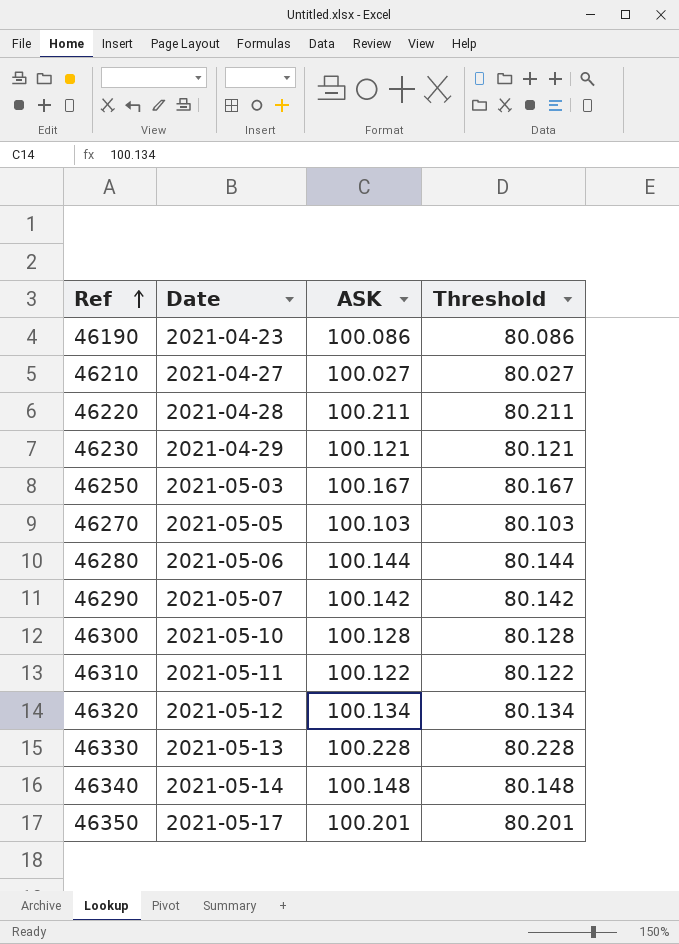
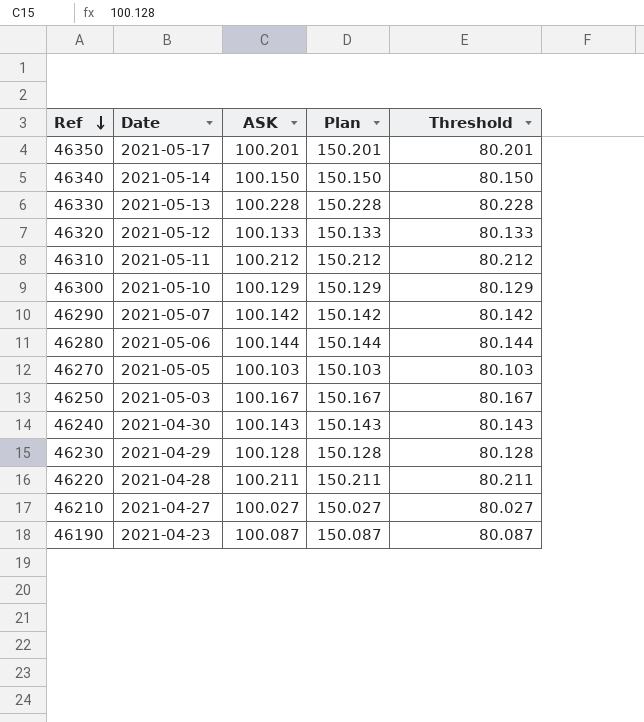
row order: Ref ascending -> Ref descending
column Plan | formula: none -> [ASK] + 50
46340 | ASK: 100.148 -> 100.150
46340 | Threshold: 80.148 -> 80.150
46320 | ASK: 100.134 -> 100.133
46320 | Threshold: 80.134 -> 80.133
46310 | ASK: 100.122 -> 100.212
46310 | Threshold: 80.122 -> 80.212
46300 | ASK: 100.128 -> 100.129
46300 | Threshold: 80.128 -> 80.129
row 46240: none -> 2021-04-30 | 100.143 | 150.143 | 80.143
46230 | ASK: 100.121 -> 100.128
46230 | Threshold: 80.121 -> 80.128
46190 | ASK: 100.086 -> 100.087
46190 | Threshold: 80.086 -> 80.087

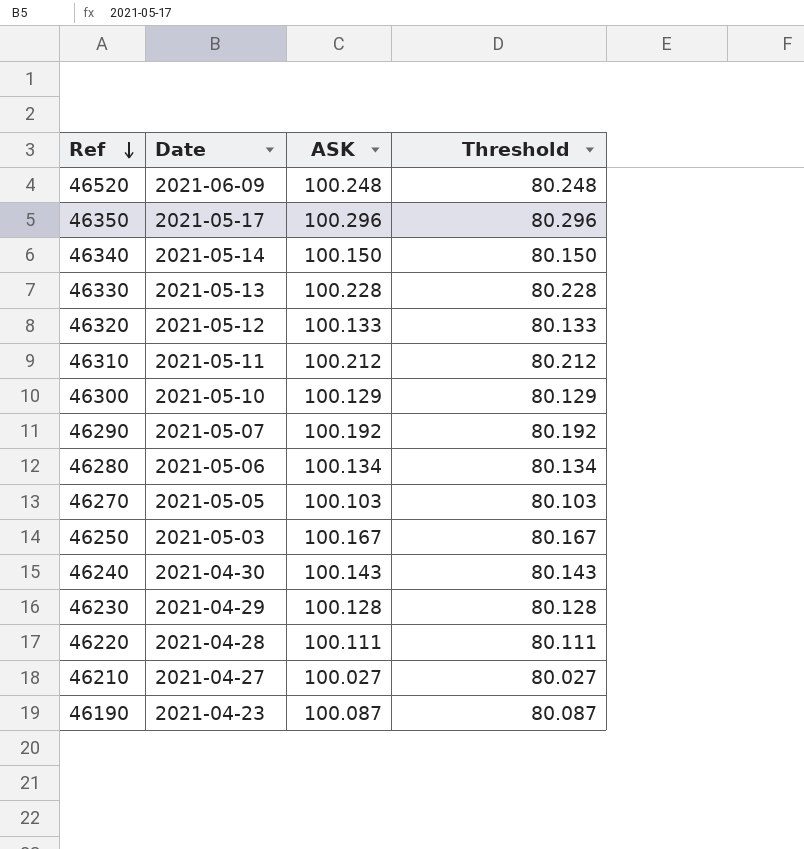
column Plan | formula: [ASK] + 50 -> none
row 46520: none -> 2021-06-09 | 100.248 | 80.248
46350 | ASK: 100.201 -> 100.296
46350 | Threshold: 80.201 -> 80.296
46290 | ASK: 100.142 -> 100.192
46290 | Threshold: 80.142 -> 80.192
46280 | ASK: 100.144 -> 100.134
46280 | Threshold: 80.144 -> 80.134
46220 | ASK: 100.211 -> 100.111
46220 | Threshold: 80.211 -> 80.111

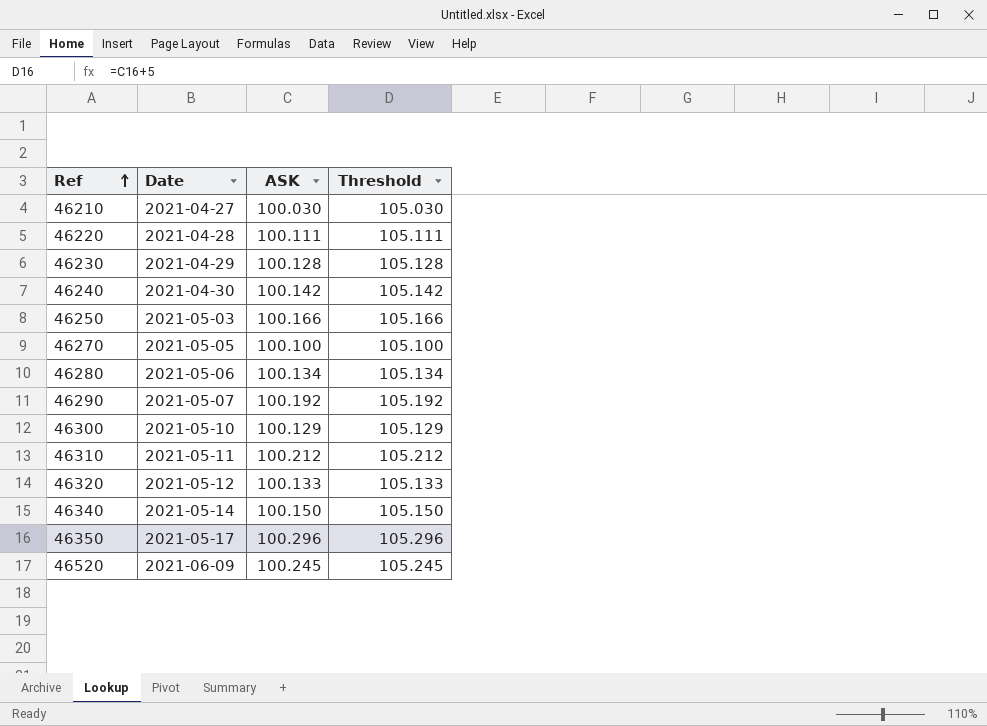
row order: Ref descending -> Ref ascending
column Threshold | formula: [ASK] - 20 -> [ASK] + 5
row 46330: 2021-05-13 | 100.228 | 80.228 -> none
row 46190: 2021-04-23 | 100.087 | 80.087 -> none
46210 | ASK: 100.027 -> 100.030
46240 | ASK: 100.143 -> 100.142
46250 | ASK: 100.167 -> 100.166
46270 | ASK: 100.103 -> 100.100
46520 | ASK: 100.248 -> 100.245

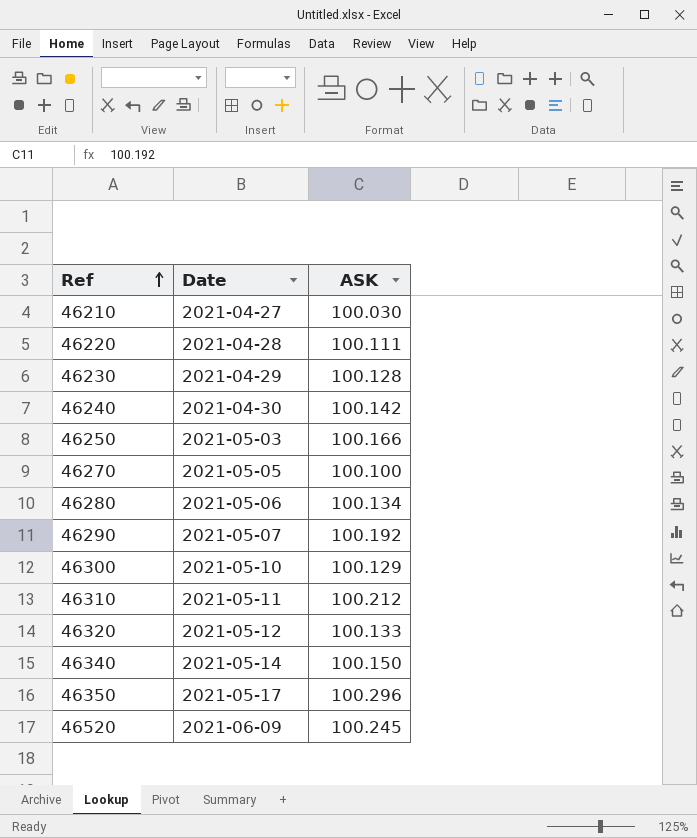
column Threshold | formula: [ASK] + 5 -> none

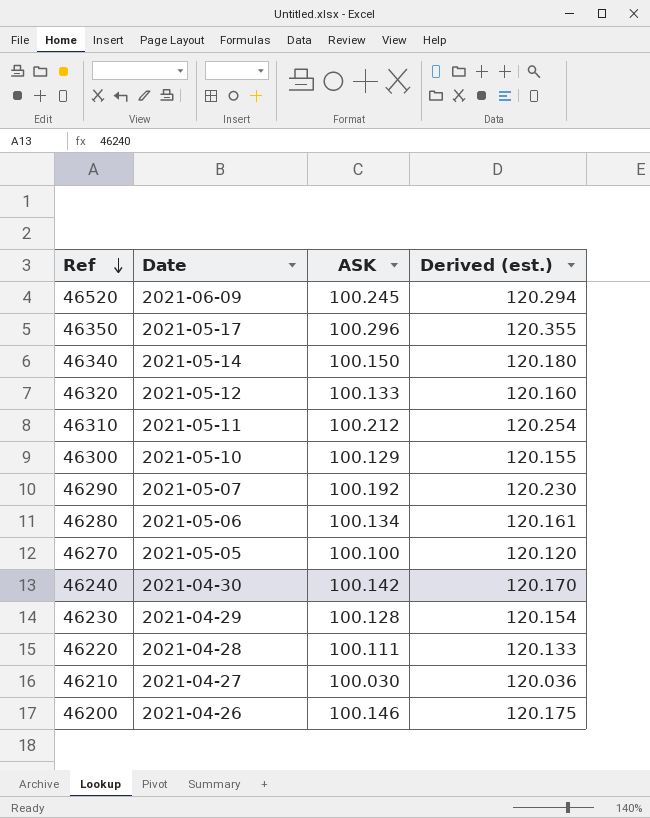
row order: Ref ascending -> Ref descending
column Derived (est.) | formula: none -> [ASK] * 1.2
row 46250: 2021-05-03 | 100.166 -> none
row 46200: none -> 2021-04-26 | 100.146 | 120.175

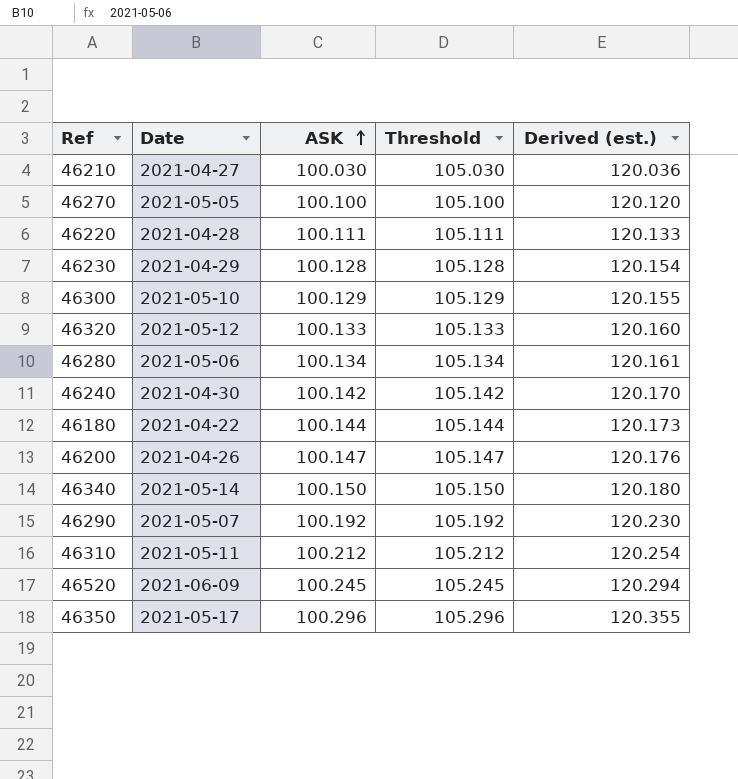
row order: Ref descending -> ASK ascending
column Threshold | formula: none -> [ASK] + 5
row 46180: none -> 2021-04-22 | 100.144 | 105.144 | 120.173
46200 | ASK: 100.146 -> 100.147
46200 | Derived (est.): 120.175 -> 120.176

